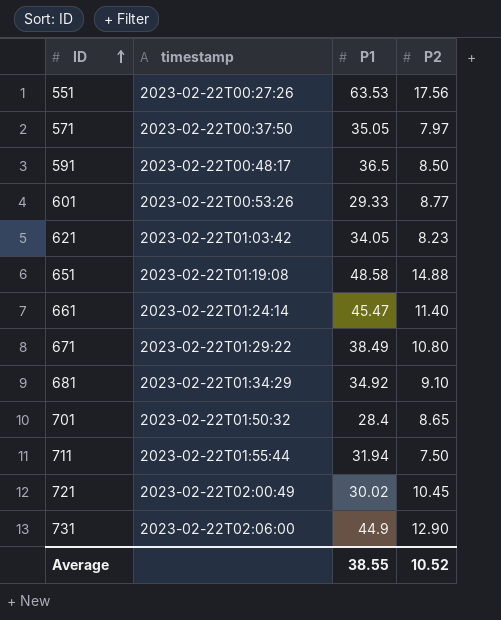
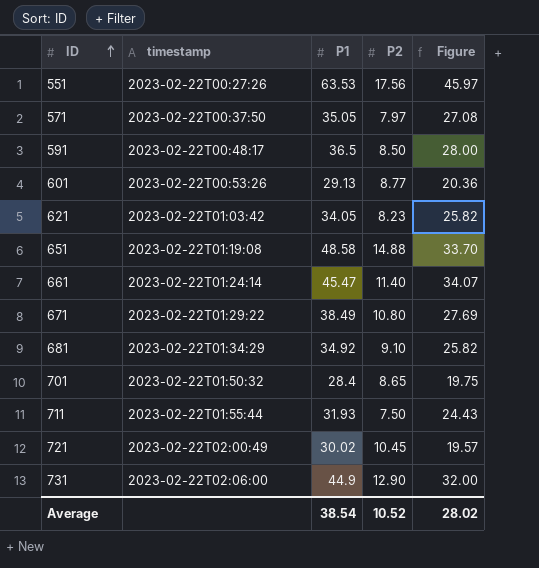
column Figure | formula: none -> [P1] - [P2]
601 | P1: 29.33 -> 29.13
711 | P1: 31.94 -> 31.93
Average | P1: 38.55 -> 38.54

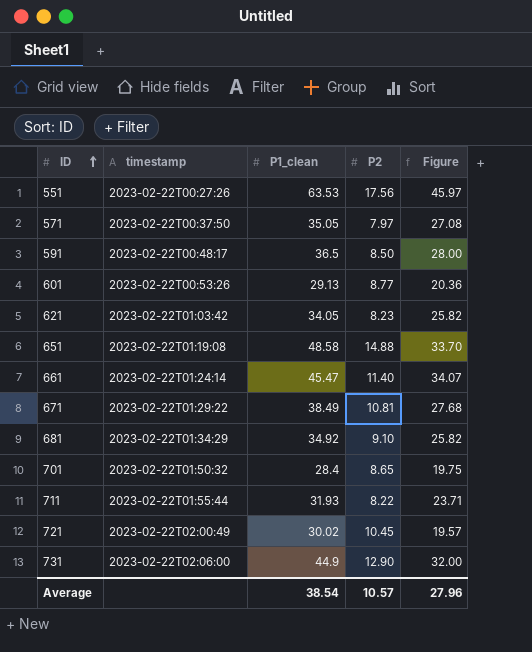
column name: P1 -> P1_clean
671 | P2: 10.80 -> 10.81
671 | Figure: 27.69 -> 27.68
711 | P2: 7.50 -> 8.22
711 | Figure: 24.43 -> 23.71
Average | P2: 10.52 -> 10.57
Average | Figure: 28.02 -> 27.96

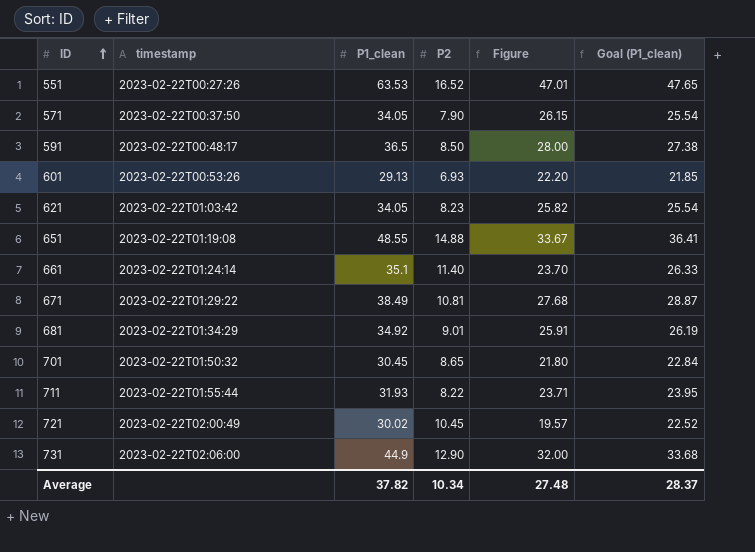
column Goal (P1_clean) | formula: none -> [P1_clean] * 0.75
551 | P2: 17.56 -> 16.52
551 | Figure: 45.97 -> 47.01
571 | P1_clean: 35.05 -> 34.05
571 | P2: 7.97 -> 7.90
571 | Figure: 27.08 -> 26.15
601 | P2: 8.77 -> 6.93
601 | Figure: 20.36 -> 22.20
651 | P1_clean: 48.58 -> 48.55
651 | Figure: 33.70 -> 33.67
661 | P1_clean: 45.47 -> 35.1
661 | Figure: 34.07 -> 23.70
681 | P2: 9.10 -> 9.01
681 | Figure: 25.82 -> 25.91
701 | P1_clean: 28.4 -> 30.45
701 | Figure: 19.75 -> 21.80
Average | P1_clean: 38.54 -> 37.82
Average | P2: 10.57 -> 10.34
Average | Figure: 27.96 -> 27.48

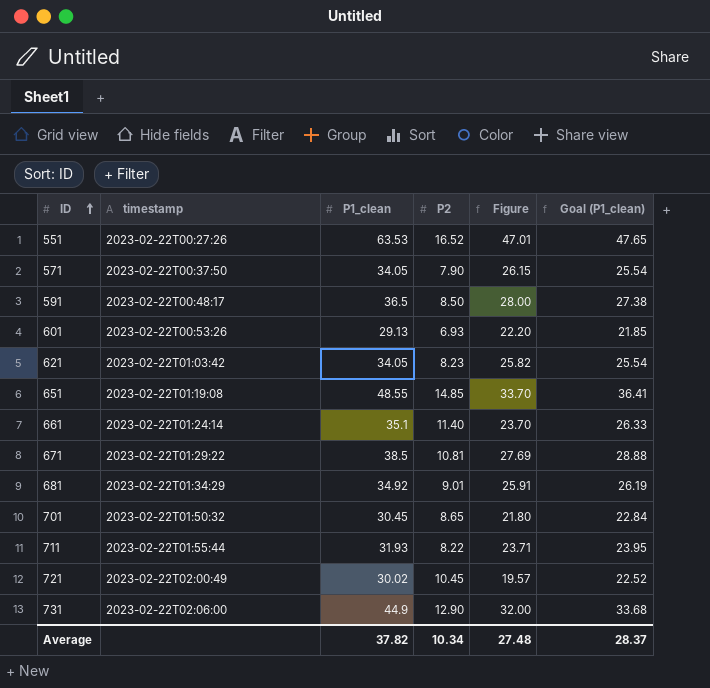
651 | P2: 14.88 -> 14.85
651 | Figure: 33.67 -> 33.70
671 | P1_clean: 38.49 -> 38.5
671 | Figure: 27.68 -> 27.69
671 | Goal (P1_clean): 28.87 -> 28.88

